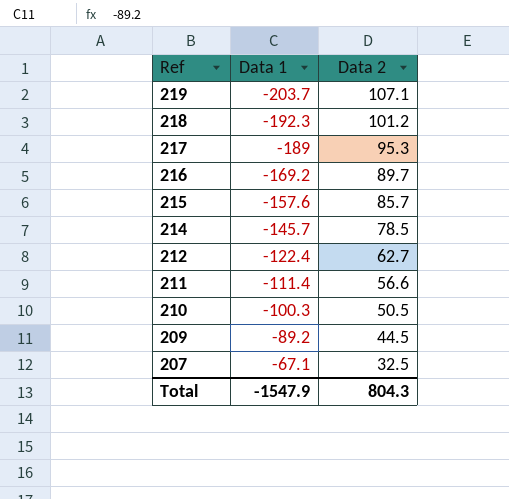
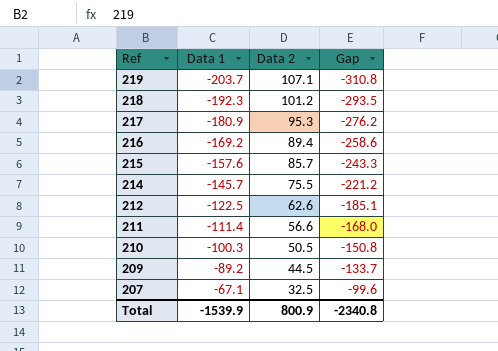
column Gap | formula: none -> [Data 1] - [Data 2]
217 | Data 1: -189 -> -180.9
216 | Data 2: 89.7 -> 89.4
214 | Data 2: 78.5 -> 75.5
212 | Data 1: -122.4 -> -122.5
212 | Data 2: 62.7 -> 62.6
Total | Data 1: -1547.9 -> -1539.9
Total | Data 2: 804.3 -> 800.9

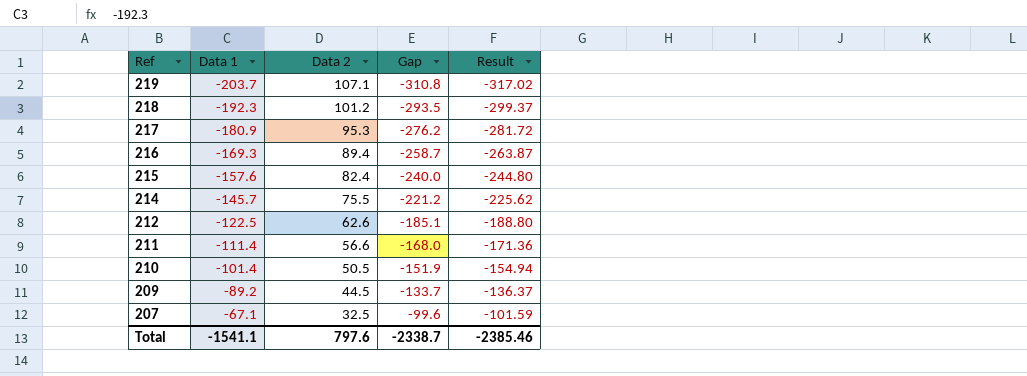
column Result | formula: none -> [Gap] * 1.02
216 | Data 1: -169.2 -> -169.3
216 | Gap: -258.6 -> -258.7
215 | Data 2: 85.7 -> 82.4
215 | Gap: -243.3 -> -240.0
210 | Data 1: -100.3 -> -101.4
210 | Gap: -150.8 -> -151.9
Total | Data 1: -1539.9 -> -1541.1
Total | Data 2: 800.9 -> 797.6
Total | Gap: -2340.8 -> -2338.7

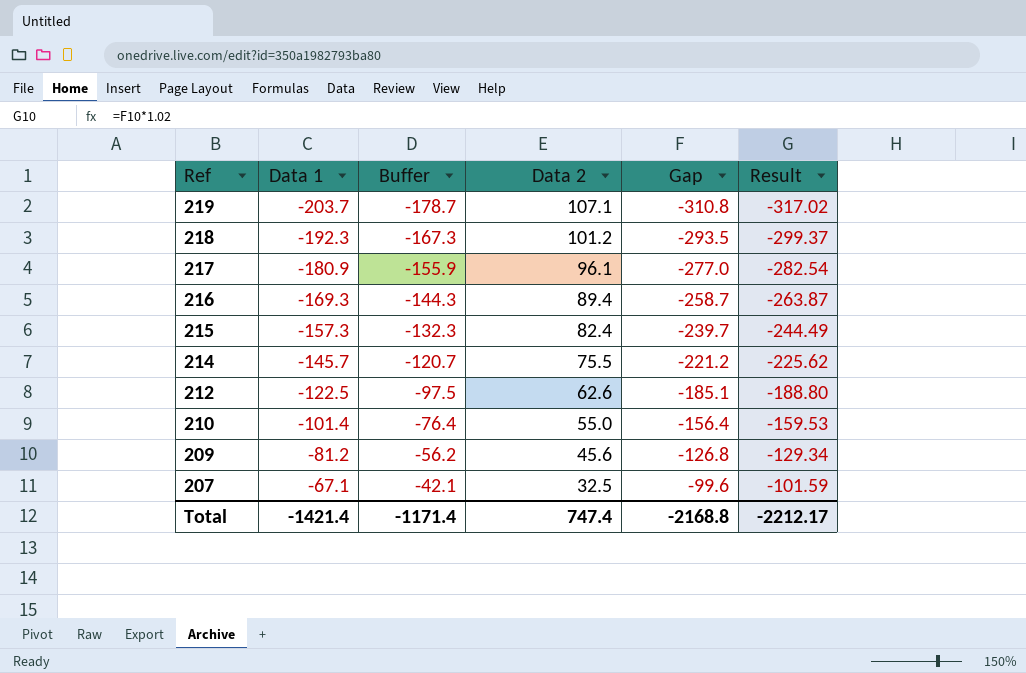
column Buffer | formula: none -> [Data 1] + 25
row 211: -111.4 | 56.6 | -168.0 | -171.36 -> none
217 | Data 2: 95.3 -> 96.1
217 | Gap: -276.2 -> -277.0
217 | Result: -281.72 -> -282.54
215 | Data 1: -157.6 -> -157.3
215 | Gap: -240.0 -> -239.7
215 | Result: -244.80 -> -244.49
210 | Data 2: 50.5 -> 55.0
210 | Gap: -151.9 -> -156.4
210 | Result: -154.94 -> -159.53
209 | Data 1: -89.2 -> -81.2
209 | Data 2: 44.5 -> 45.6
209 | Gap: -133.7 -> -126.8
209 | Result: -136.37 -> -129.34
Total | Data 1: -1541.1 -> -1421.4
Total | Data 2: 797.6 -> 747.4
Total | Gap: -2338.7 -> -2168.8
Total | Result: -2385.46 -> -2212.17

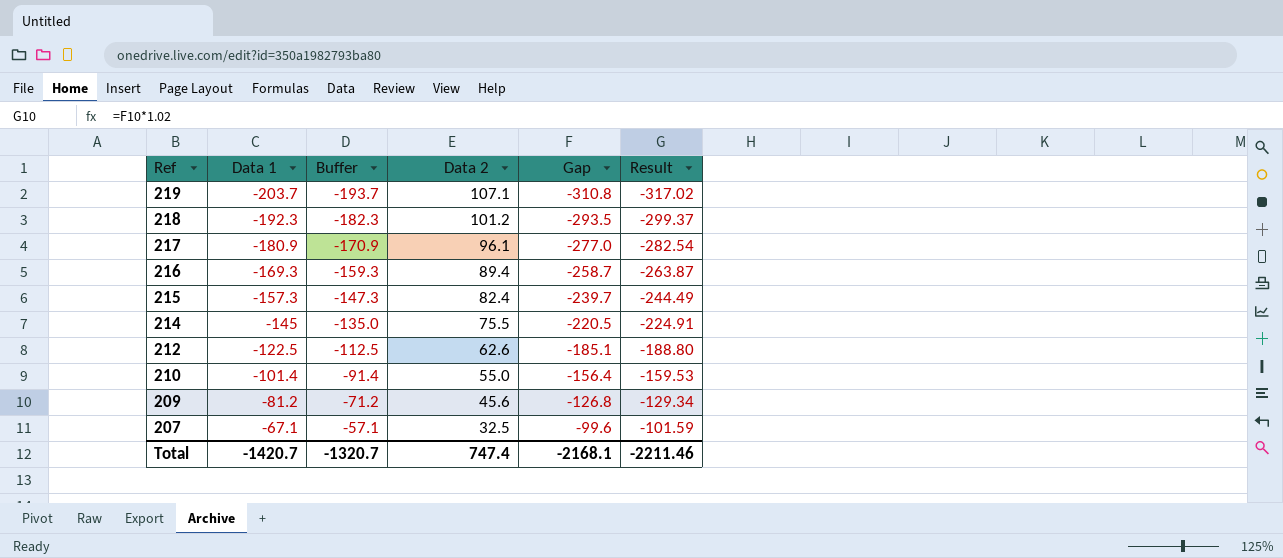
column Buffer | formula: [Data 1] + 25 -> [Data 1] + 10
214 | Data 1: -145.7 -> -145
214 | Gap: -221.2 -> -220.5
214 | Result: -225.62 -> -224.91
Total | Data 1: -1421.4 -> -1420.7
Total | Buffer: -1171.4 -> -1320.7
Total | Gap: -2168.8 -> -2168.1
Total | Result: -2212.17 -> -2211.46

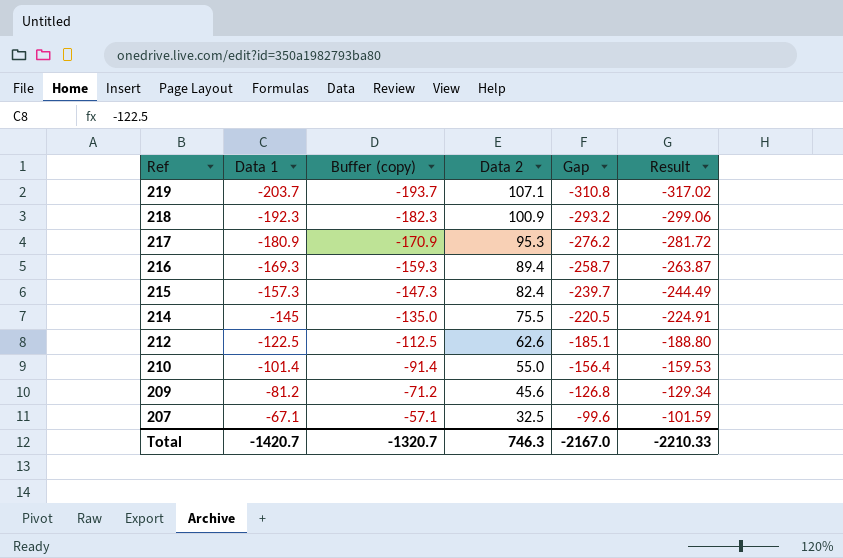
column name: Buffer -> Buffer (copy)
218 | Data 2: 101.2 -> 100.9
218 | Gap: -293.5 -> -293.2
218 | Result: -299.37 -> -299.06
217 | Data 2: 96.1 -> 95.3
217 | Gap: -277.0 -> -276.2
217 | Result: -282.54 -> -281.72
Total | Data 2: 747.4 -> 746.3
Total | Gap: -2168.1 -> -2167.0
Total | Result: -2211.46 -> -2210.33

